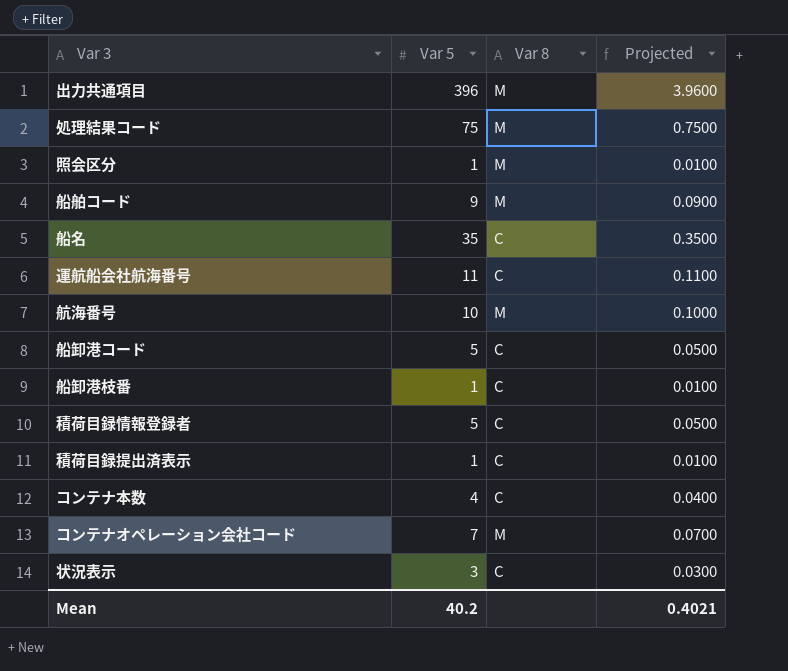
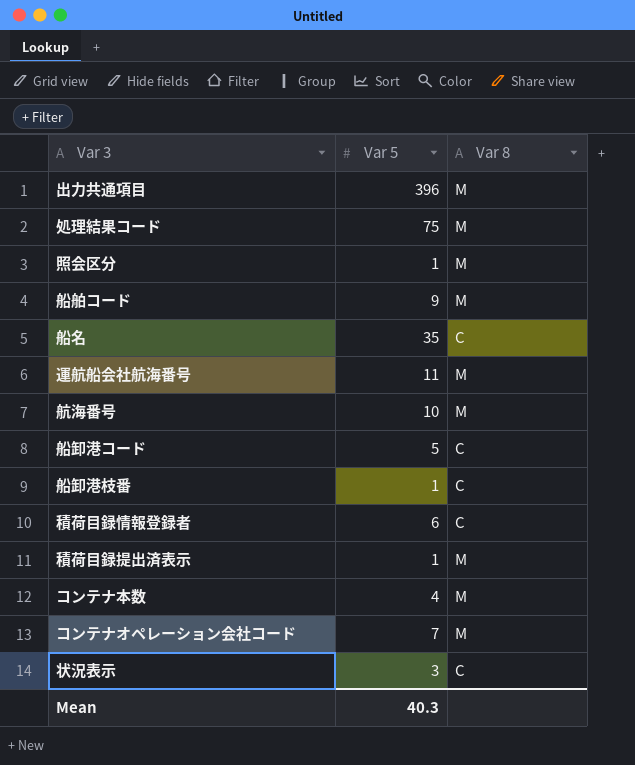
column Projected | formula: [Var 5] * 0.01 -> none
運航船会社航海番号 | Var 8: C -> M
積荷目録情報登録者 | Var 5: 5 -> 6
積荷目録提出済表示 | Var 8: C -> M
コンテナ本数 | Var 8: C -> M
Mean | Var 5: 40.2 -> 40.3

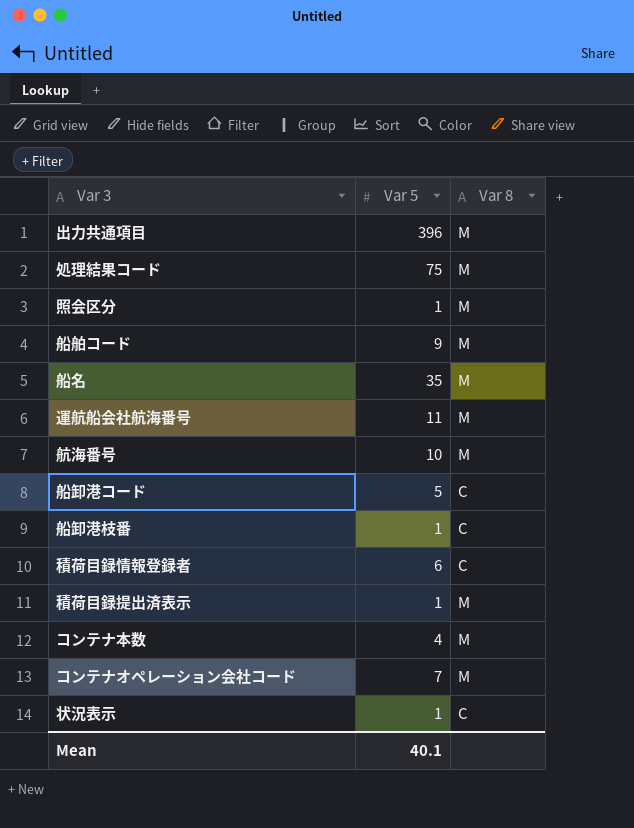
船名 | Var 8: C -> M
状況表示 | Var 5: 3 -> 1
Mean | Var 5: 40.3 -> 40.1

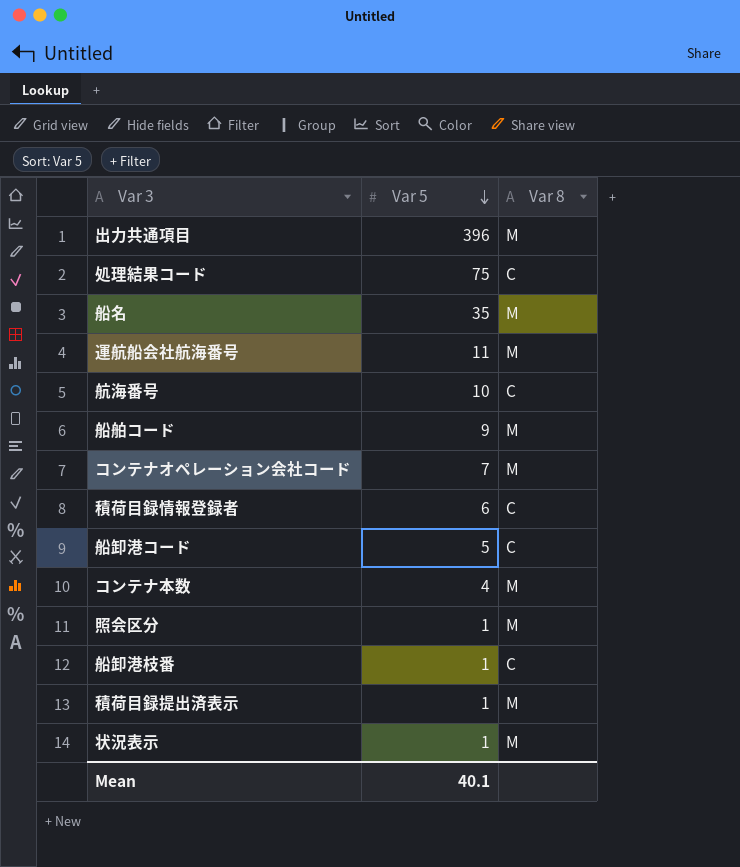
row order: none -> Var 5 descending
処理結果コード | Var 8: M -> C
航海番号 | Var 8: M -> C
状況表示 | Var 8: C -> M

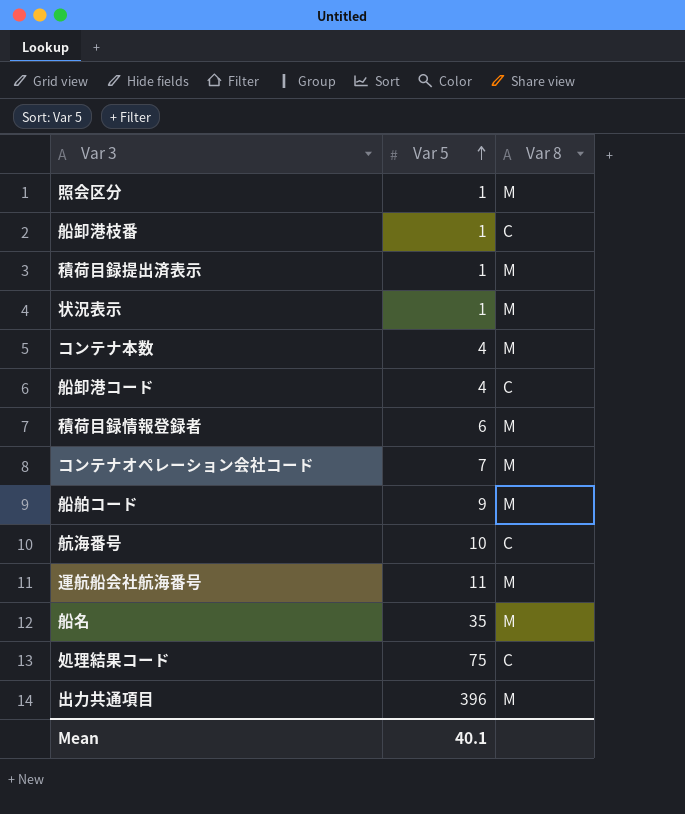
row order: Var 5 descending -> Var 5 ascending
船卸港コード | Var 5: 5 -> 4
積荷目録情報登録者 | Var 8: C -> M

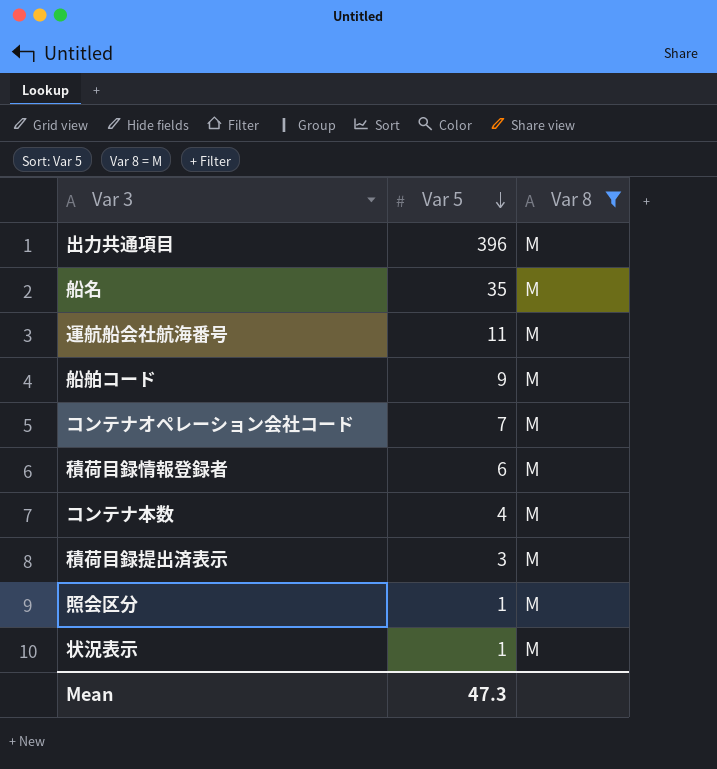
filter: none -> Var 8 = M
row order: Var 5 ascending -> Var 5 descending
積荷目録提出済表示 | Var 5: 1 -> 3
Mean | Var 5: 40.1 -> 47.3

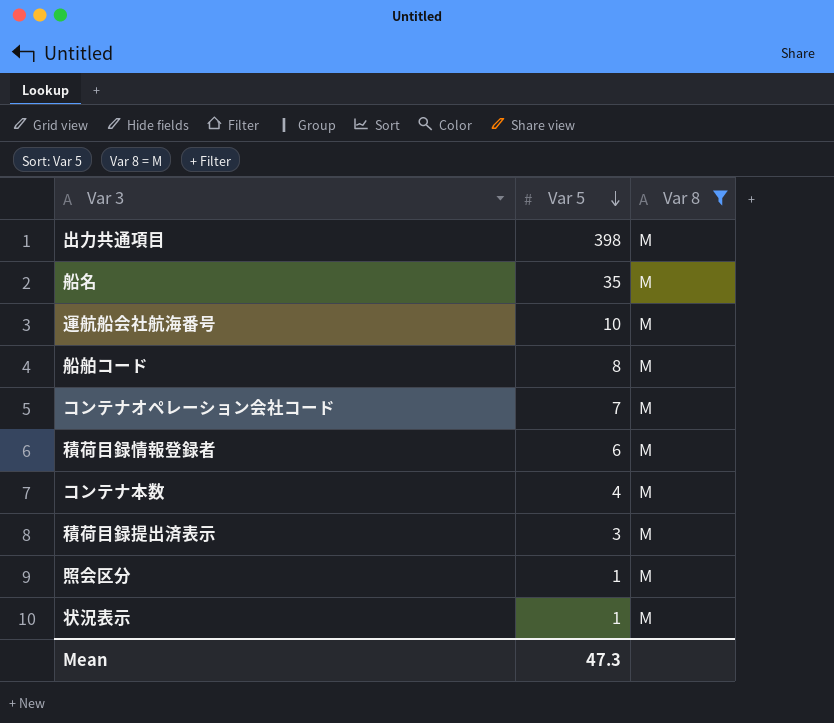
出力共通項目 | Var 5: 396 -> 398
運航船会社航海番号 | Var 5: 11 -> 10
船舶コード | Var 5: 9 -> 8

